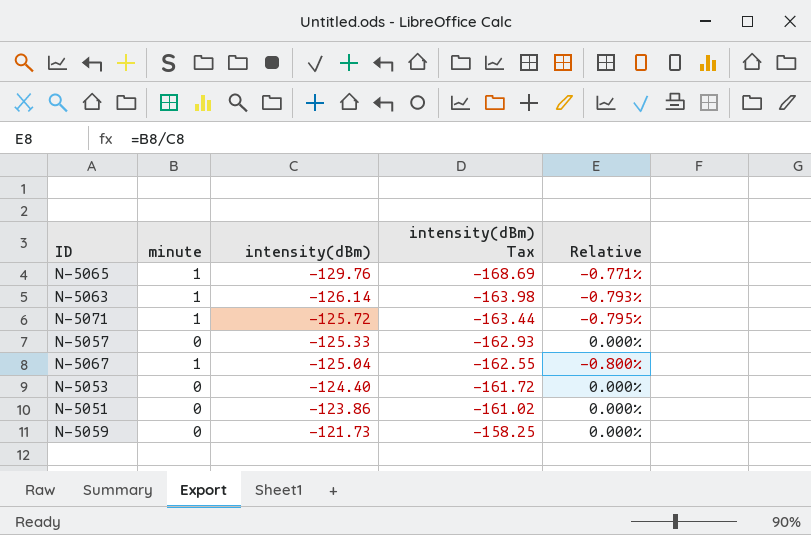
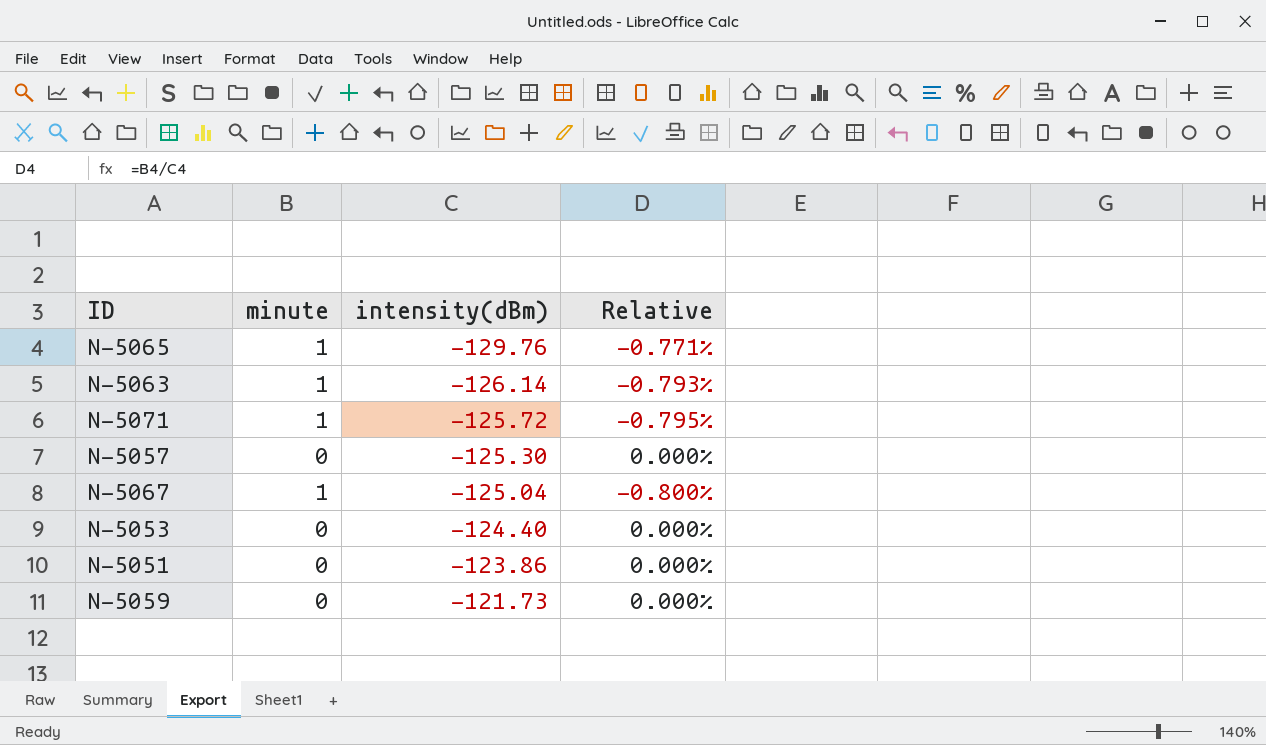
column intensity(dBm) Tax | formula: [intensity(dBm)] * 1.3 -> none
N-5057 | intensity(dBm): -125.33 -> -125.30

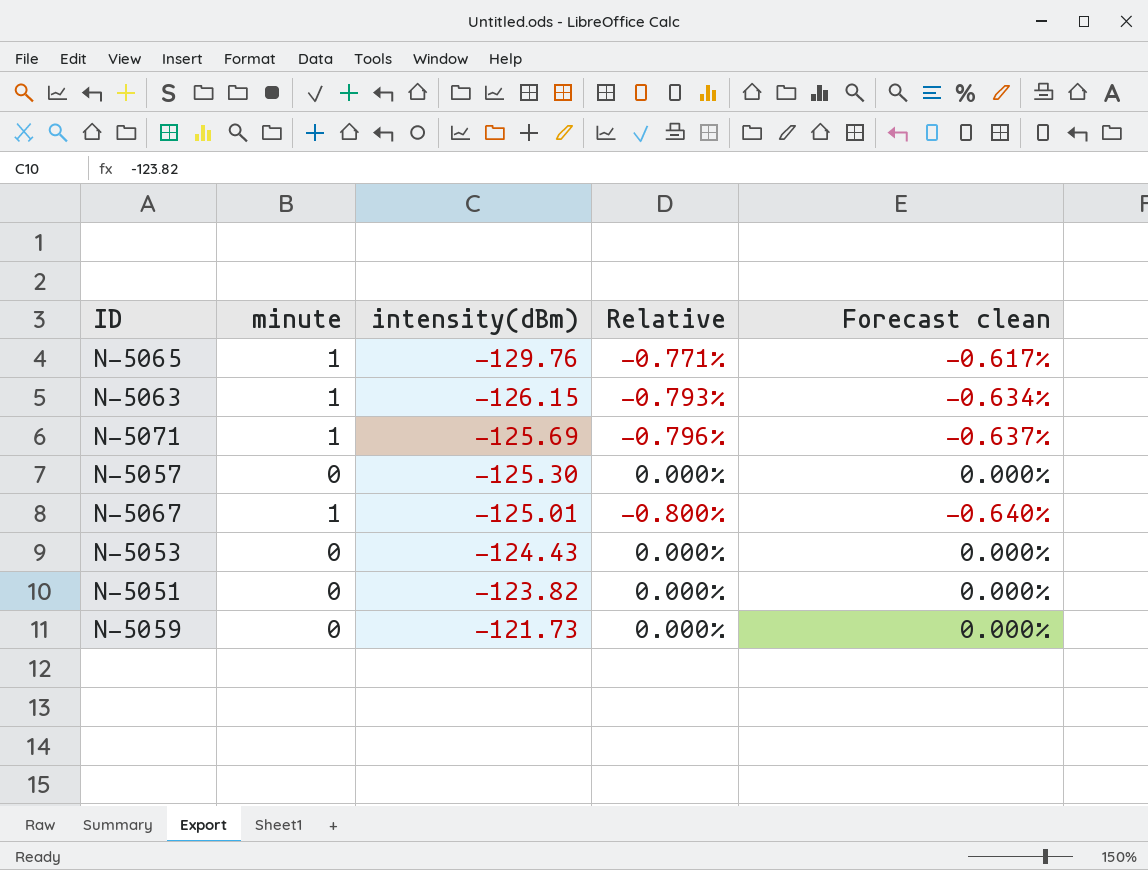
column Forecast clean | formula: none -> [Relative] * 0.8
N-5063 | intensity(dBm): -126.14 -> -126.15
N-5071 | intensity(dBm): -125.72 -> -125.69
N-5071 | Relative: -0.795% -> -0.796%
N-5067 | intensity(dBm): -125.04 -> -125.01
N-5053 | intensity(dBm): -124.40 -> -124.43
N-5051 | intensity(dBm): -123.86 -> -123.82

